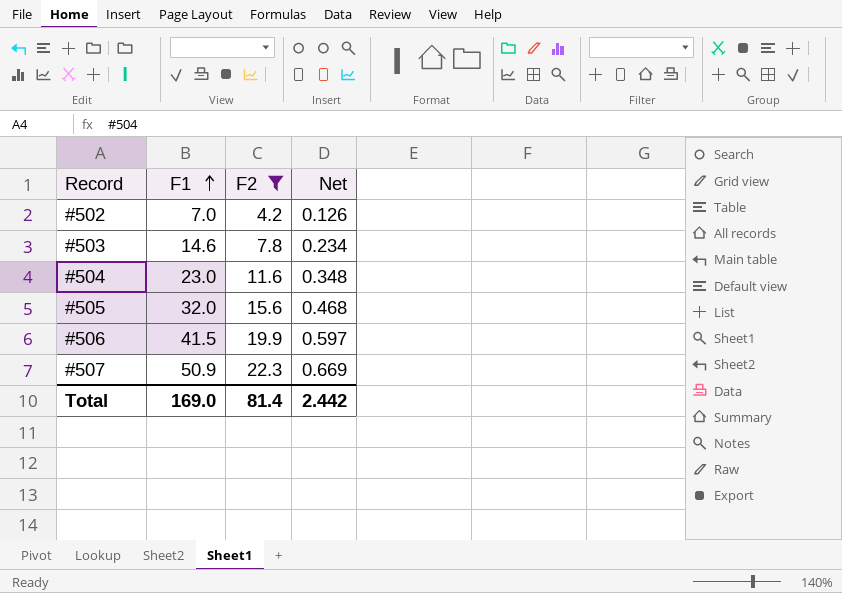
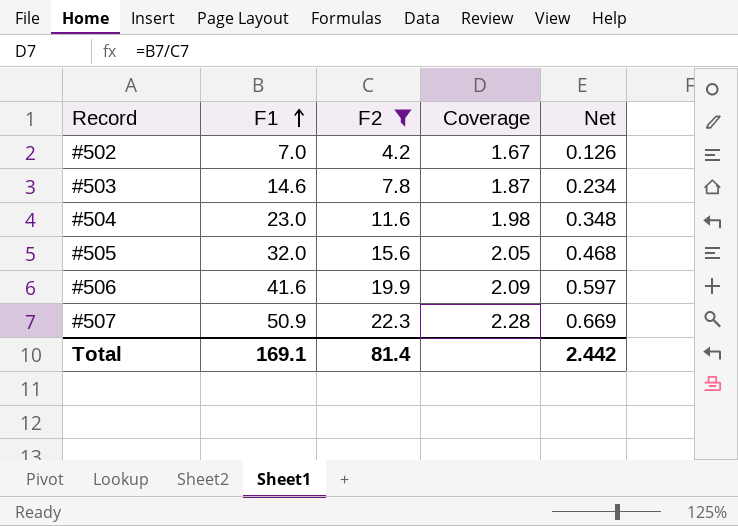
column Coverage | formula: none -> [F1] / [F2]
#506 | F1: 41.5 -> 41.6
Total | F1: 169.0 -> 169.1

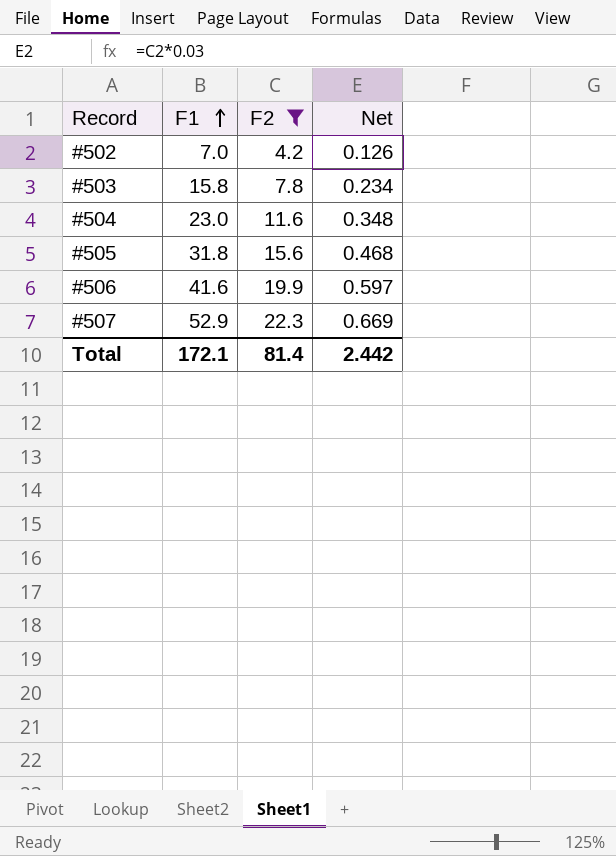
column Coverage | formula: [F1] / [F2] -> none
#503 | F1: 14.6 -> 15.8
#505 | F1: 32.0 -> 31.8
#507 | F1: 50.9 -> 52.9
Total | F1: 169.1 -> 172.1

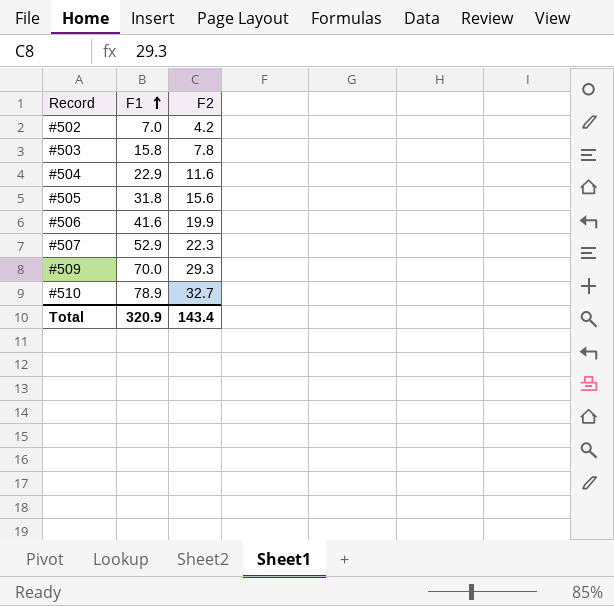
filter: F2 <= 22.3 -> none
column Net | formula: [F2] * 0.03 -> none
#504 | F1: 23.0 -> 22.9
Total | F1: 172.1 -> 320.9
Total | F2: 81.4 -> 143.4

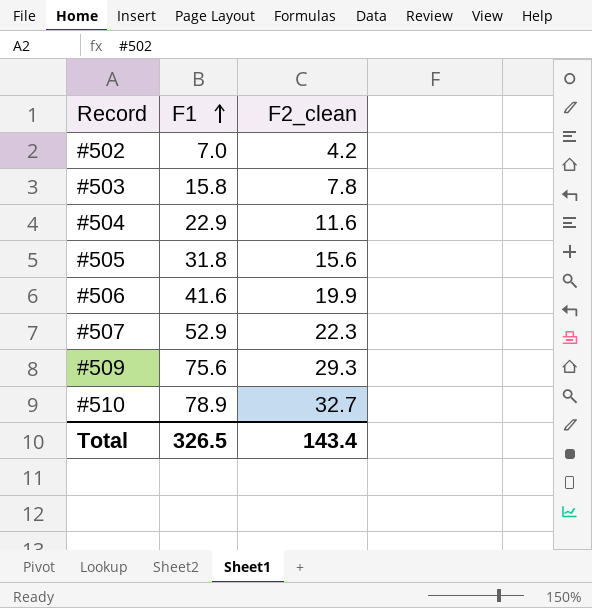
column name: F2 -> F2_clean
#509 | F1: 70.0 -> 75.6
Total | F1: 320.9 -> 326.5

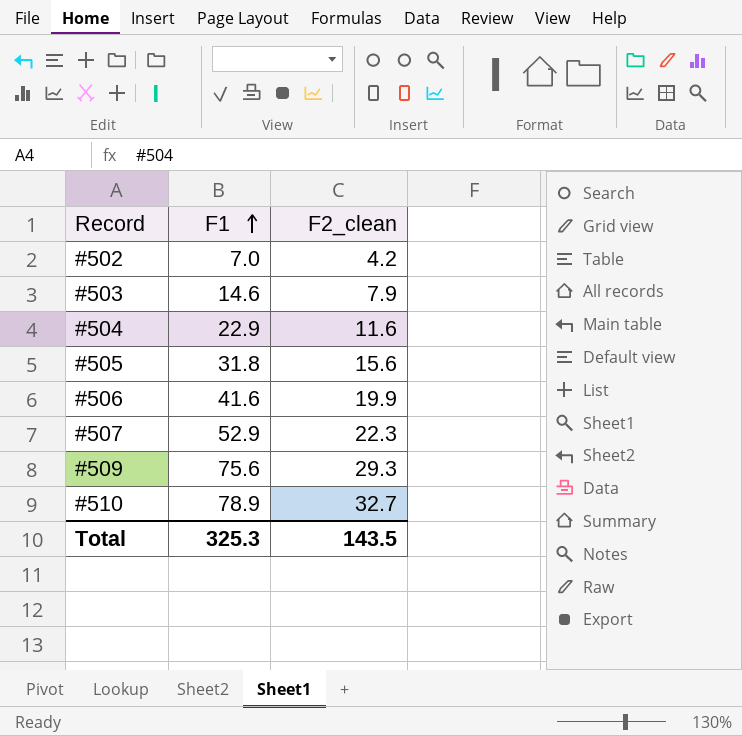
#503 | F1: 15.8 -> 14.6
#503 | F2_clean: 7.8 -> 7.9
Total | F1: 326.5 -> 325.3
Total | F2_clean: 143.4 -> 143.5

